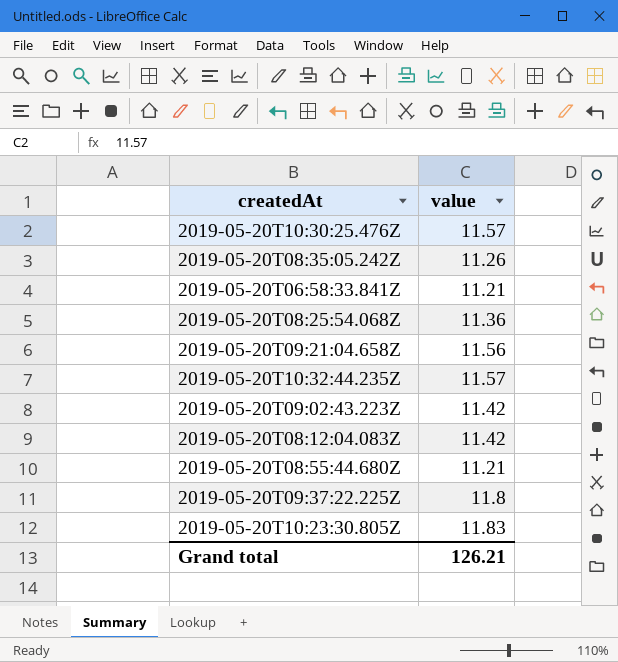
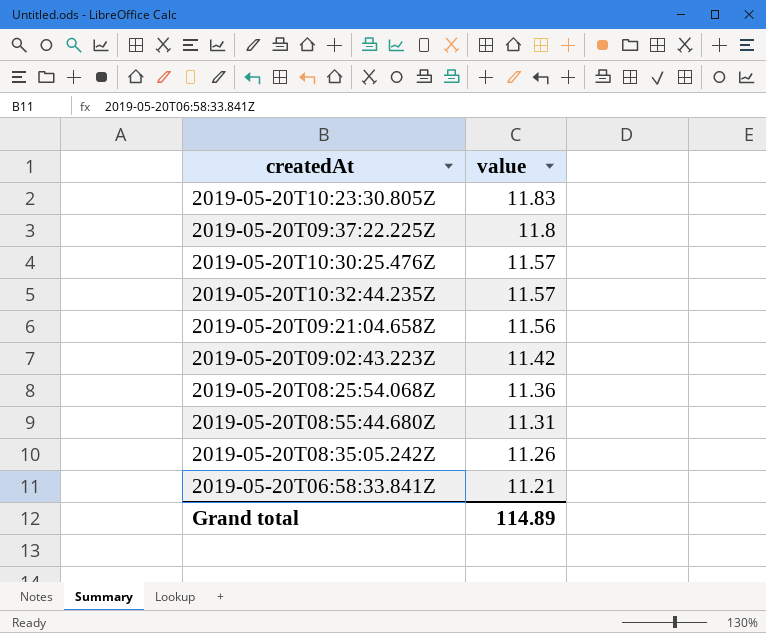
row order: none -> value descending
row 2019-05-20T08:12:04.083Z: 11.42 -> none
2019-05-20T08:55:44.680Z | value: 11.21 -> 11.31
Grand total | value: 126.21 -> 114.89

